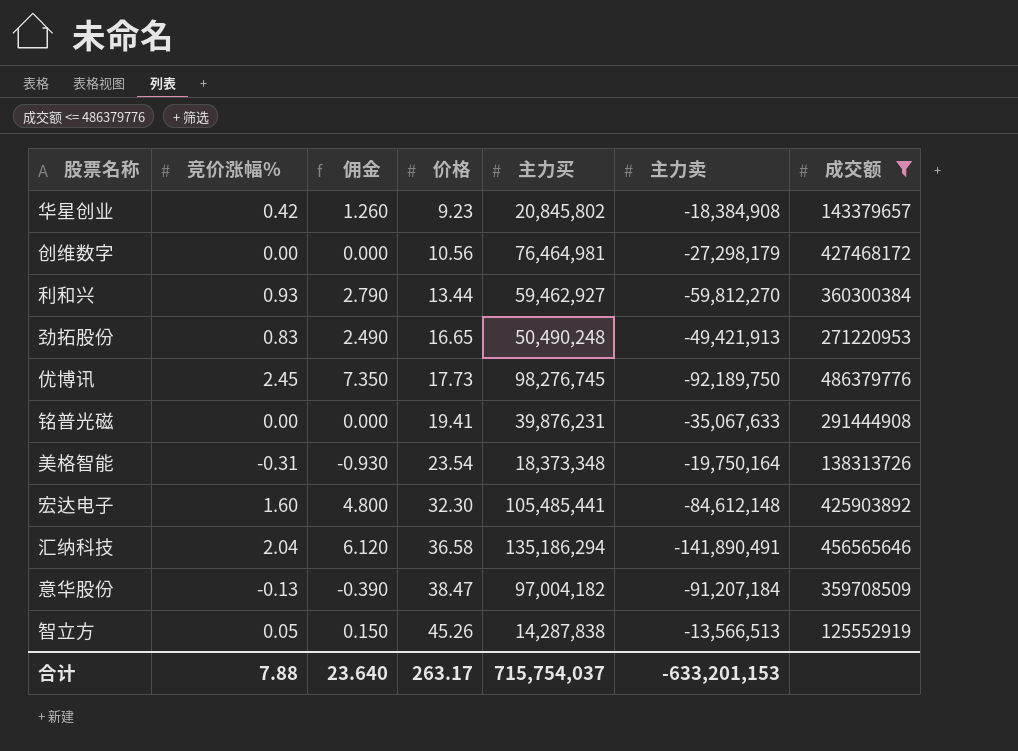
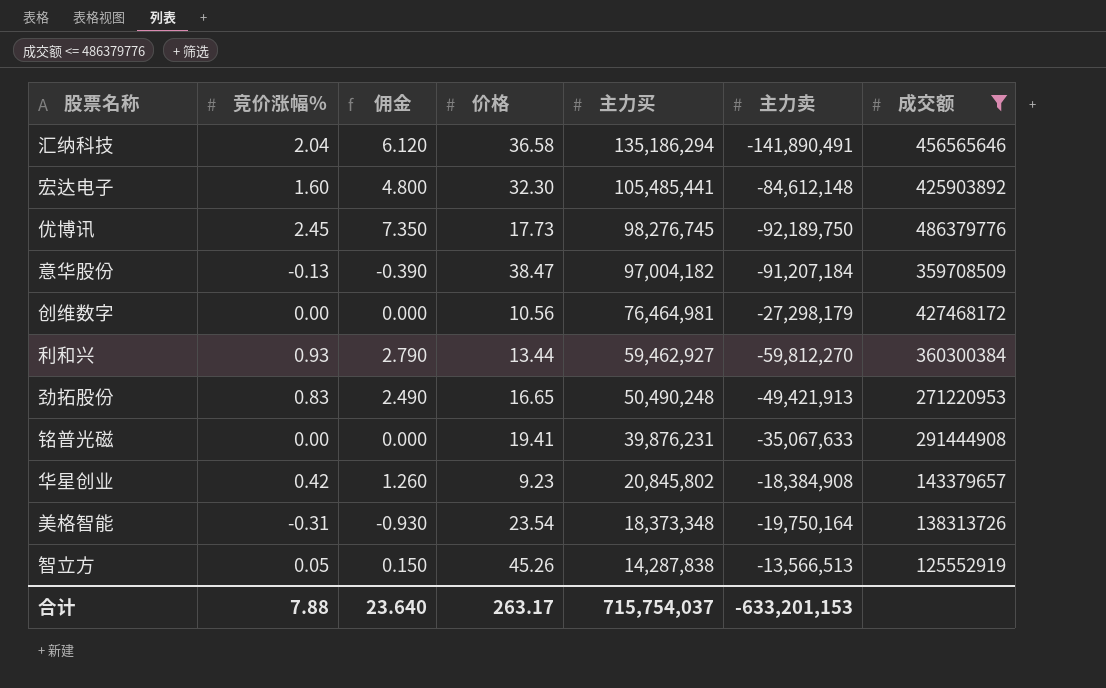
row order: 价格 ascending -> 主力买 descending

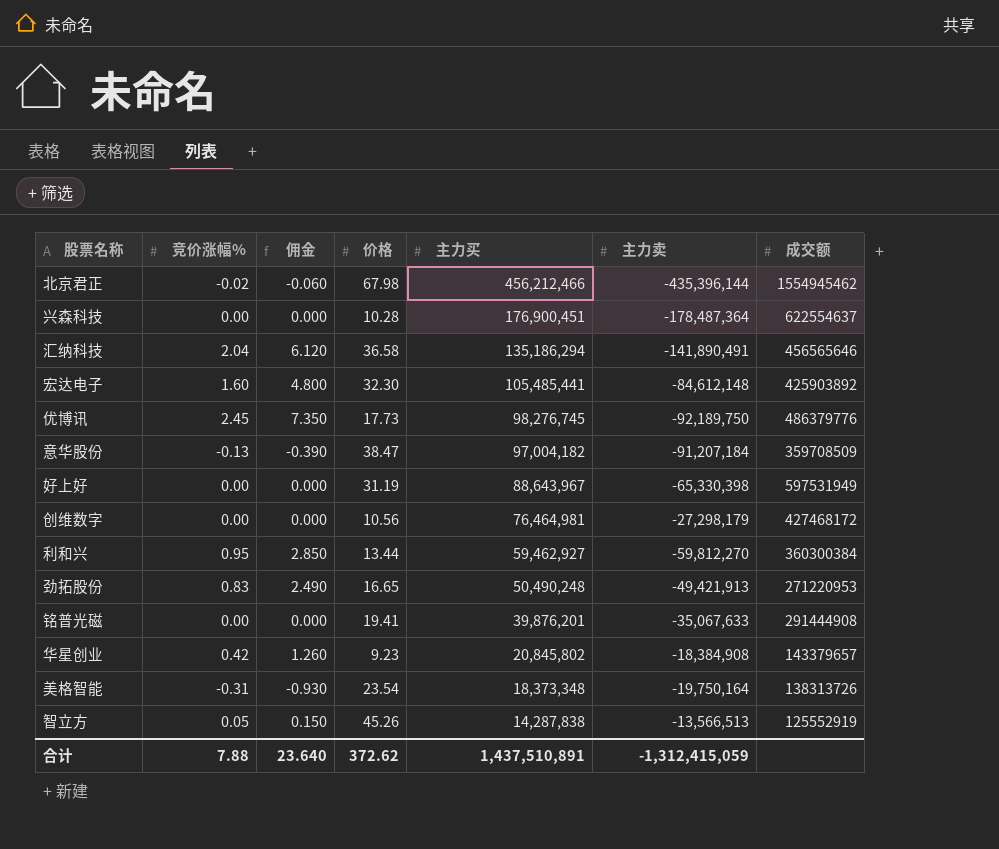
filter: 成交额 <= 486379776 -> none
利和兴 | 竞价涨幅%: 0.93 -> 0.95
利和兴 | 佣金: 2.790 -> 2.850
铭普光磁 | 主力买: 39,876,231 -> 39,876,201
合计 | 价格: 263.17 -> 372.62
合计 | 主力买: 715,754,037 -> 1,437,510,891
合计 | 主力卖: -633,201,153 -> -1,312,415,059

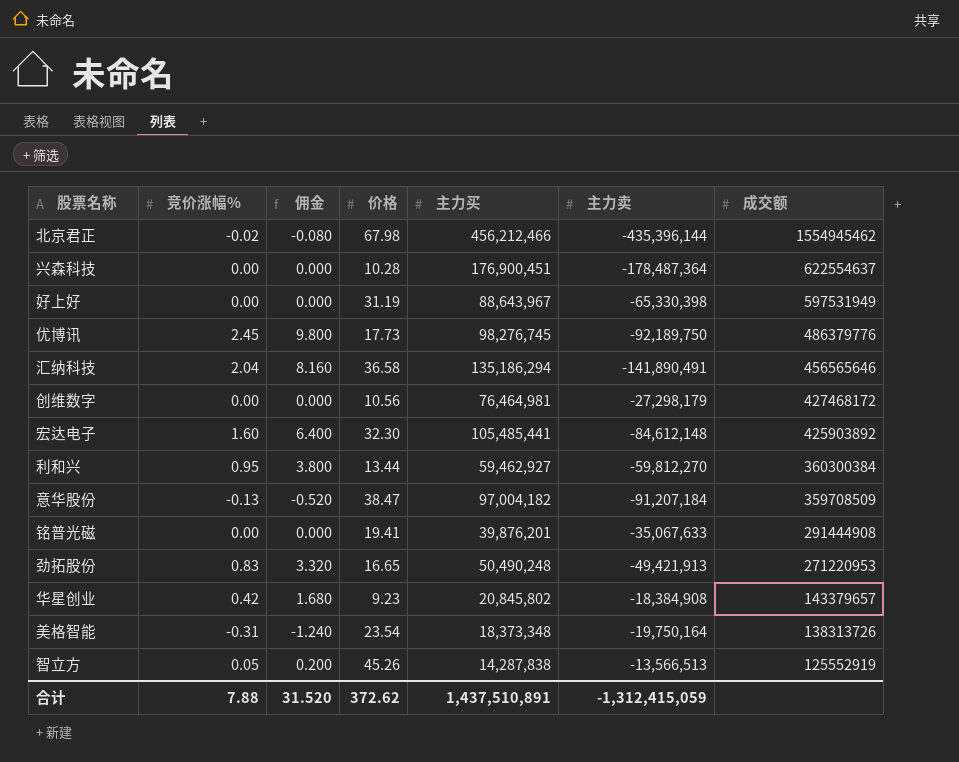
row order: 主力买 descending -> 成交额 descending
column 佣金 | formula: [竞价涨幅%] * 3 -> [竞价涨幅%] * 4
合计 | 佣金: 23.640 -> 31.520

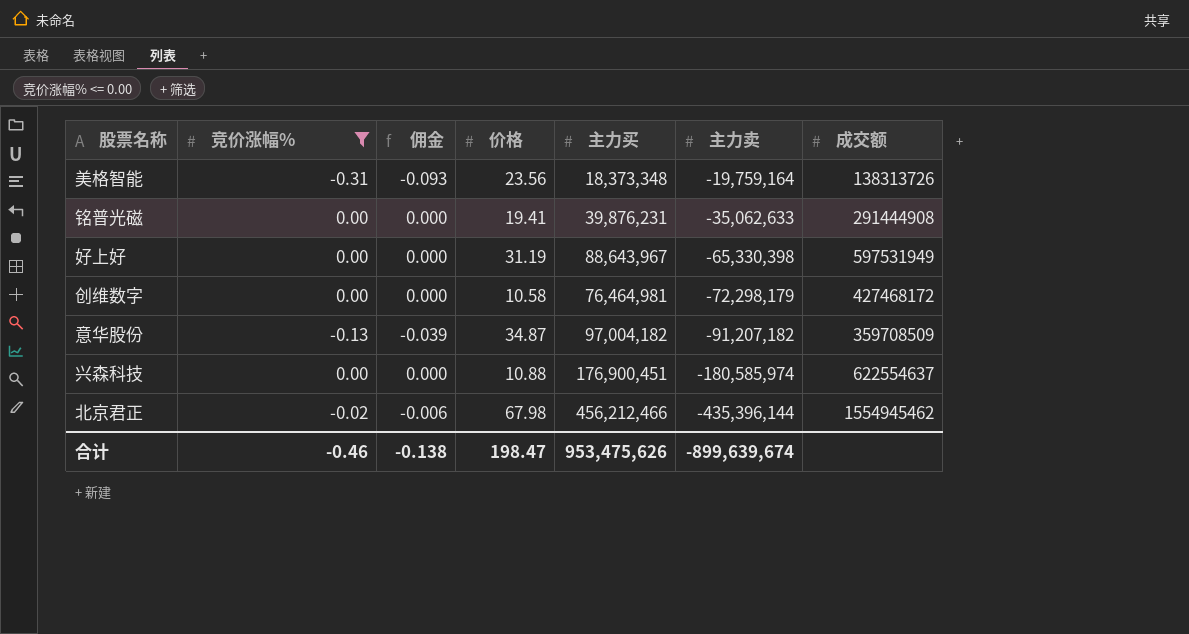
filter: none -> 竞价涨幅% <= 0.00
row order: 成交额 descending -> 主力卖 descending
column 佣金 | formula: [竞价涨幅%] * 4 -> [竞价涨幅%] * 0.3
美格智能 | 价格: 23.54 -> 23.56
美格智能 | 主力卖: -19,750,164 -> -19,759,164
铭普光磁 | 主力买: 39,876,201 -> 39,876,231
铭普光磁 | 主力卖: -35,067,633 -> -35,062,633
创维数字 | 价格: 10.56 -> 10.58
创维数字 | 主力卖: -27,298,179 -> -72,298,179
意华股份 | 价格: 38.47 -> 34.87
意华股份 | 主力卖: -91,207,184 -> -91,207,182
兴森科技 | 价格: 10.28 -> 10.88
兴森科技 | 主力卖: -178,487,364 -> -180,585,974
合计 | 竞价涨幅%: 7.88 -> -0.46
合计 | 佣金: 31.520 -> -0.138
合计 | 价格: 372.62 -> 198.47
合计 | 主力买: 1,437,510,891 -> 953,475,626
合计 | 主力卖: -1,312,415,059 -> -899,639,674

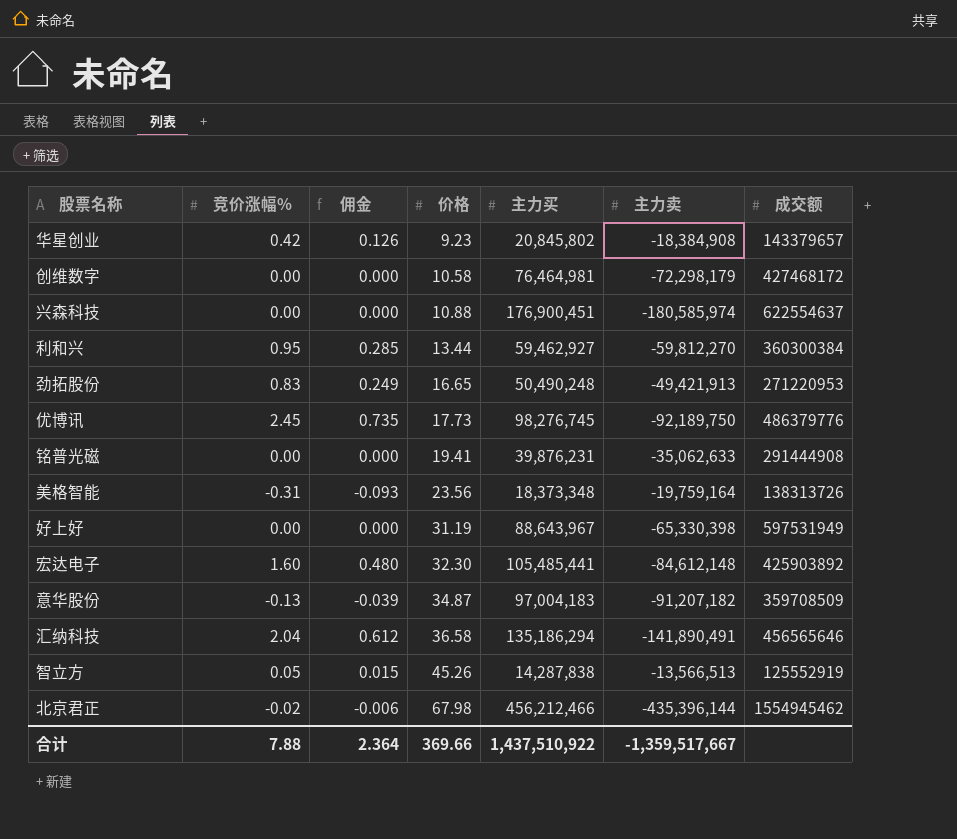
filter: 竞价涨幅% <= 0.00 -> none
row order: 主力卖 descending -> 价格 ascending
意华股份 | 主力买: 97,004,182 -> 97,004,183
合计 | 竞价涨幅%: -0.46 -> 7.88
合计 | 佣金: -0.138 -> 2.364
合计 | 价格: 198.47 -> 369.66
合计 | 主力买: 953,475,626 -> 1,437,510,922
合计 | 主力卖: -899,639,674 -> -1,359,517,667

